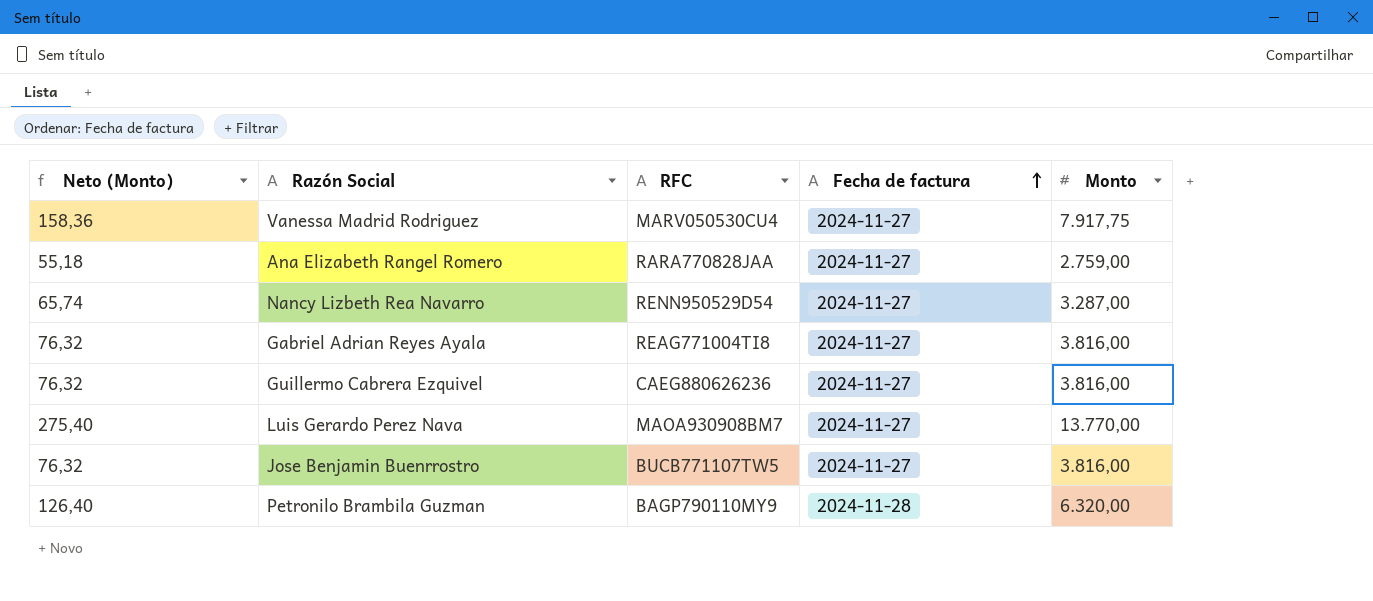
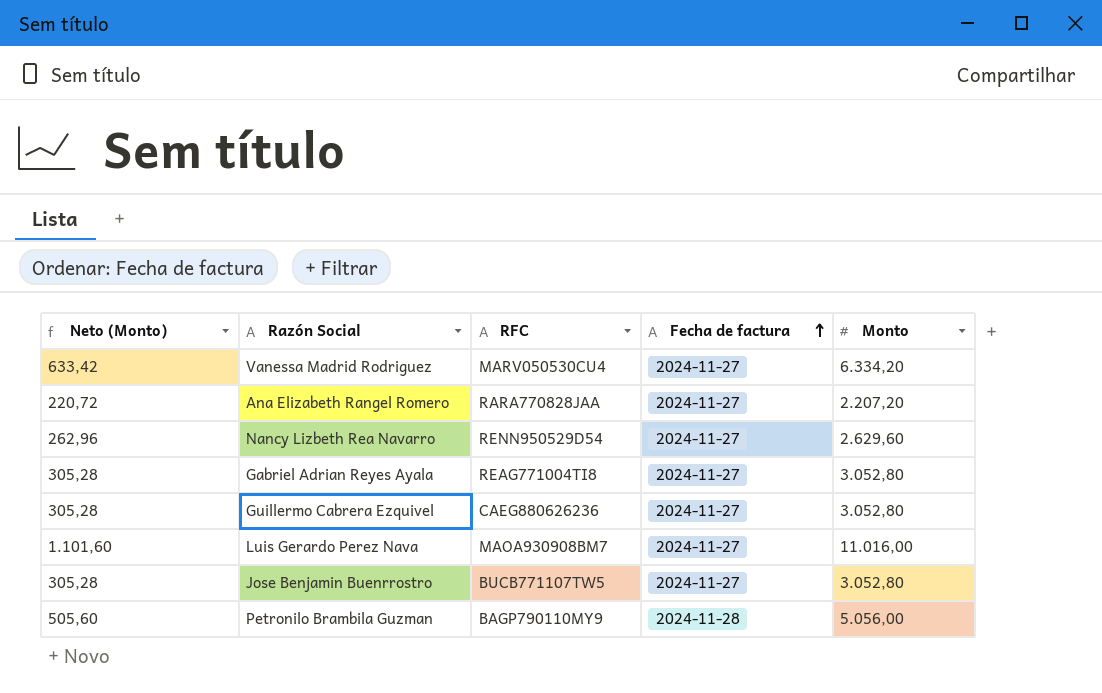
column Neto (Monto) | formula: [Monto] * 0,02 -> [Monto] * 0,1
Vanessa Madrid Rodriguez | Monto: 7.917,75 -> 6.334,20
Ana Elizabeth Rangel Romero | Monto: 2.759,00 -> 2.207,20
Nancy Lizbeth Rea Navarro | Monto: 3.287,00 -> 2.629,60
Gabriel Adrian Reyes Ayala | Monto: 3.816,00 -> 3.052,80
Guillermo Cabrera Ezquivel | Monto: 3.816,00 -> 3.052,80
Luis Gerardo Perez Nava | Monto: 13.770,00 -> 11.016,00
Jose Benjamin Buenrrostro | Monto: 3.816,00 -> 3.052,80
Petronilo Brambila Guzman | Monto: 6.320,00 -> 5.056,00

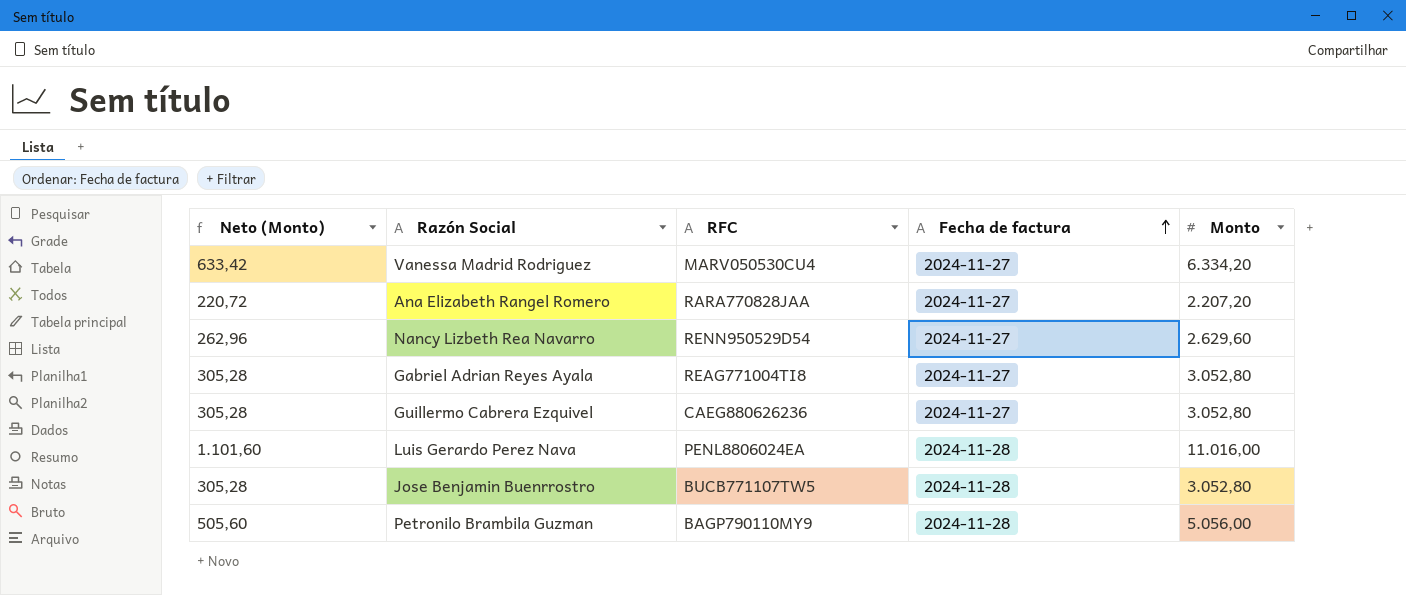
Luis Gerardo Perez Nava | RFC: MAOA930908BM7 -> PENL8806024EA
Luis Gerardo Perez Nava | Fecha de factura: 2024-11-27 -> 2024-11-28
Jose Benjamin Buenrrostro | Fecha de factura: 2024-11-27 -> 2024-11-28

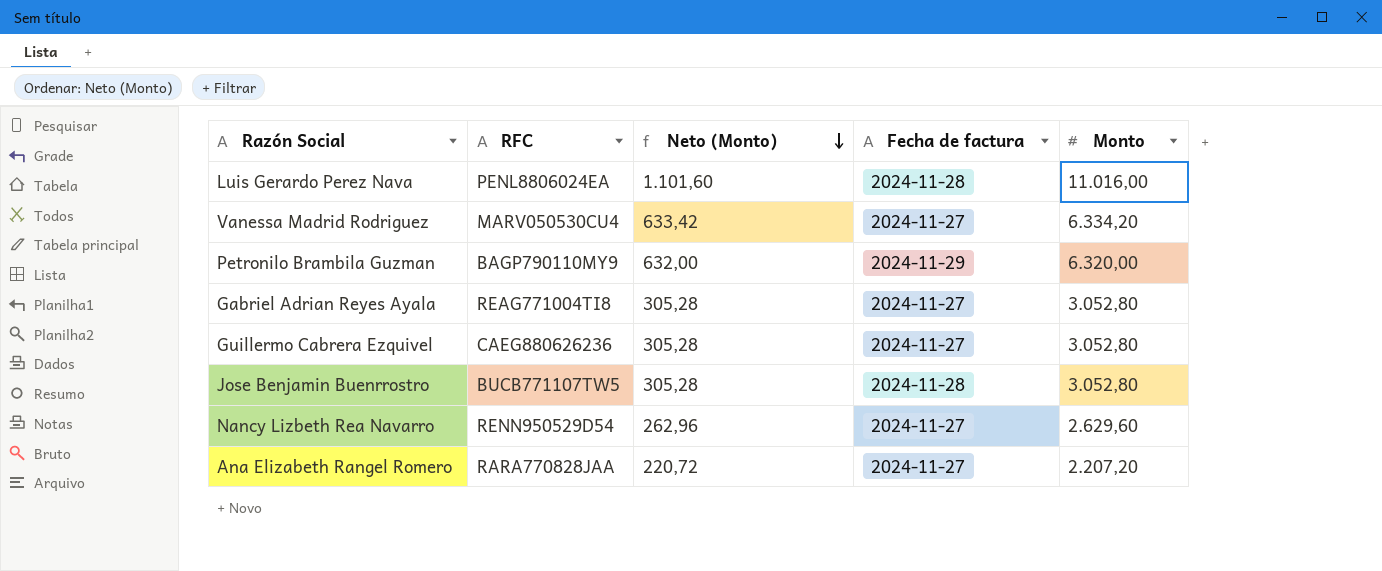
row order: Fecha de factura ascending -> Neto (Monto) descending
column Neto (Monto) | position: 1 -> 3
Petronilo Brambila Guzman | Neto (Monto): 505,60 -> 632,00
Petronilo Brambila Guzman | Fecha de factura: 2024-11-28 -> 2024-11-29
Petronilo Brambila Guzman | Monto: 5.056,00 -> 6.320,00

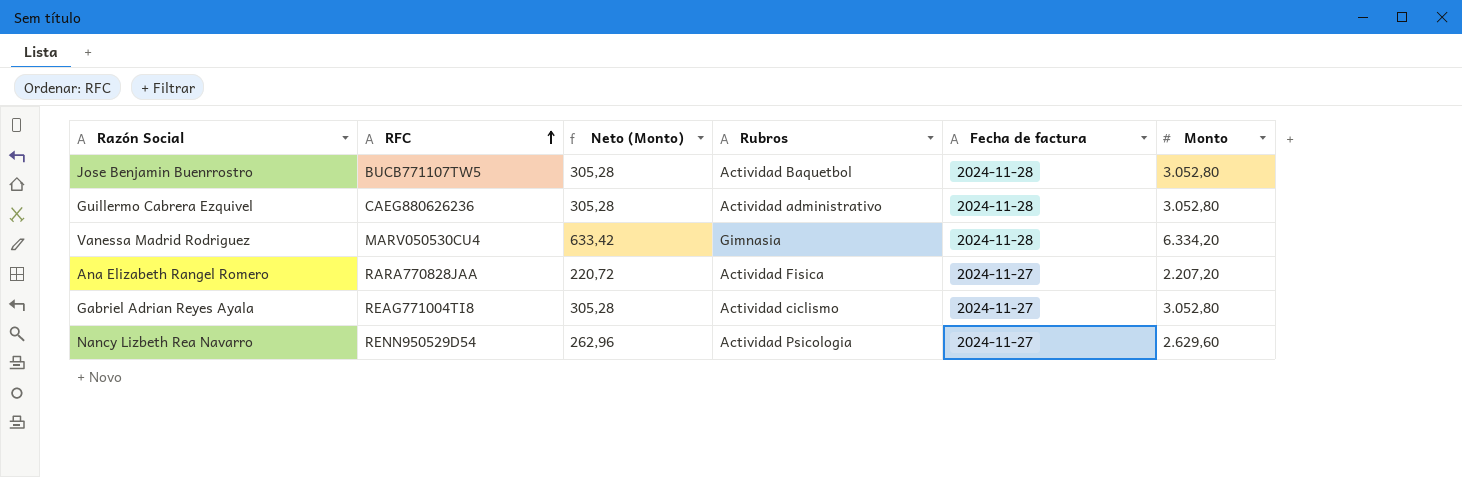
row order: Neto (Monto) descending -> RFC ascending
column Rubros | position: none -> 4
row Luis Gerardo Perez Nava: PENL8806024EA | 1.101,60 | 2024-11-28 | 11.016,00 -> none
row Petronilo Brambila Guzman: BAGP790110MY9 | 632,00 | 2024-11-29 | 6.320,00 -> none
Guillermo Cabrera Ezquivel | Fecha de factura: 2024-11-27 -> 2024-11-28
Vanessa Madrid Rodriguez | Fecha de factura: 2024-11-27 -> 2024-11-28

